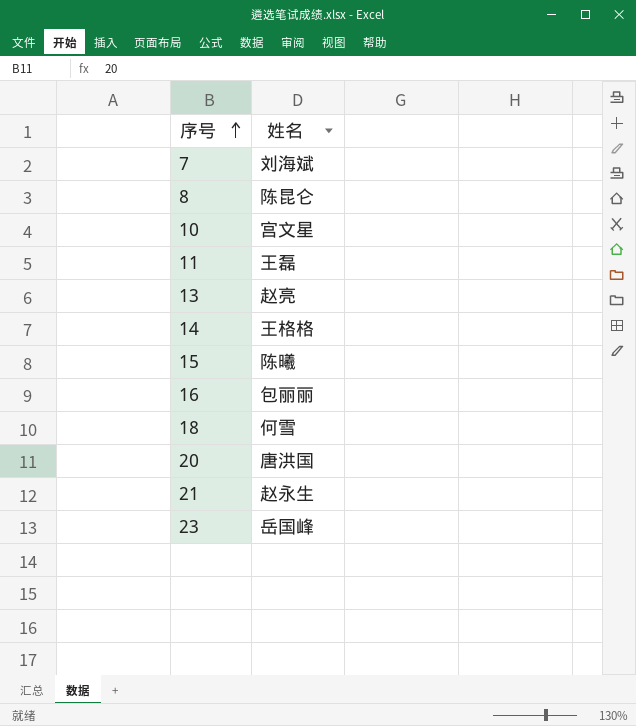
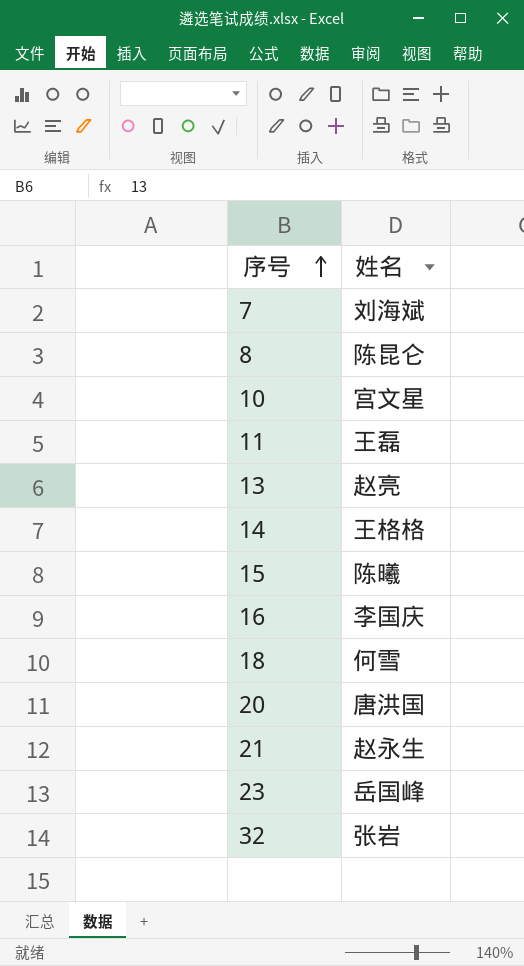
16 | 姓名: 包丽丽 -> 李国庆
row 32: none -> 张岩

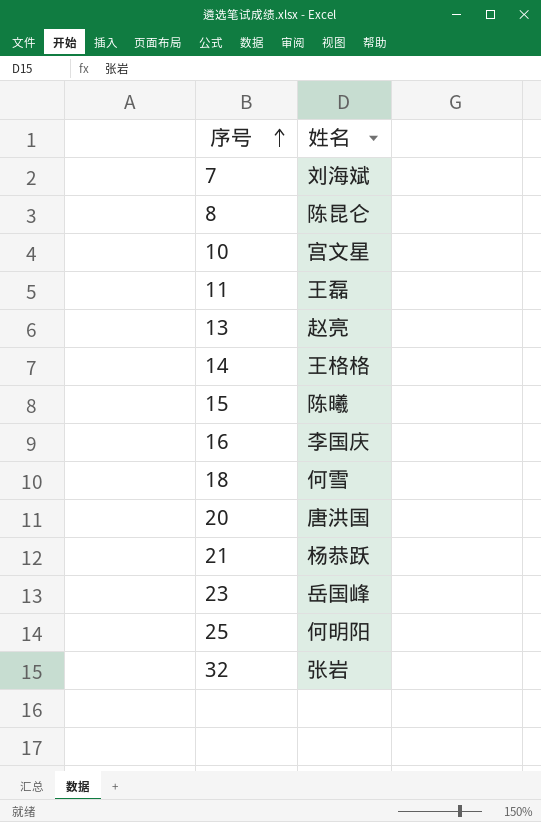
21 | 姓名: 赵永生 -> 杨恭跃
row 25: none -> 何明阳

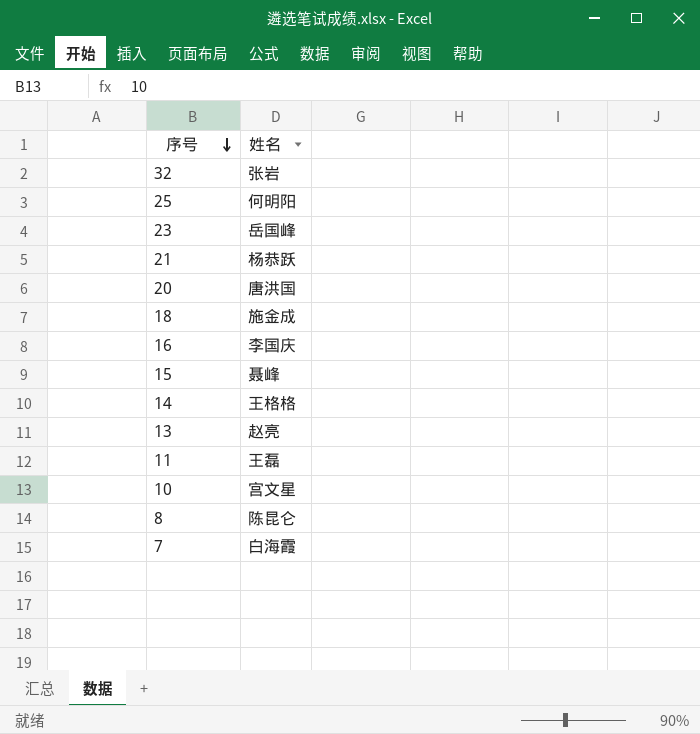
row order: 序号 ascending -> 序号 descending
18 | 姓名: 何雪 -> 施金成
15 | 姓名: 陈曦 -> 聂峰
7 | 姓名: 刘海斌 -> 白海霞

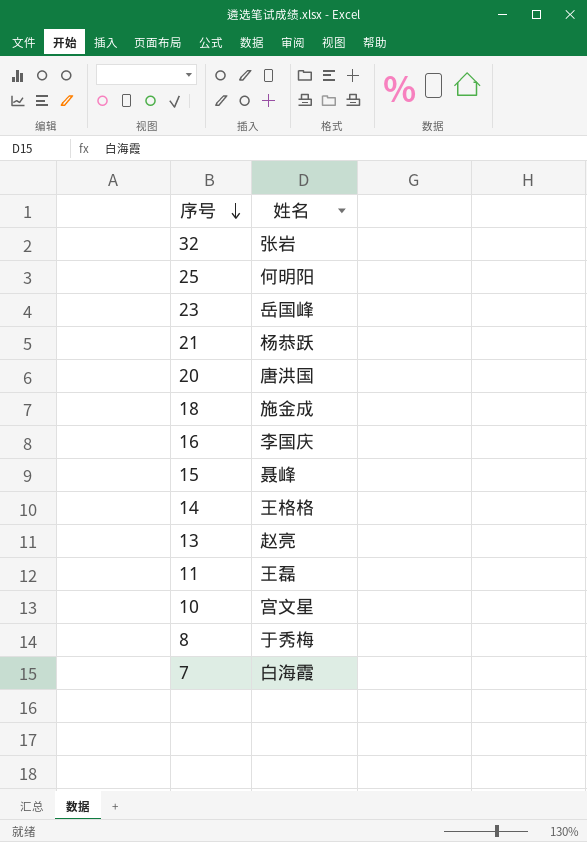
8 | 姓名: 陈昆仑 -> 于秀梅

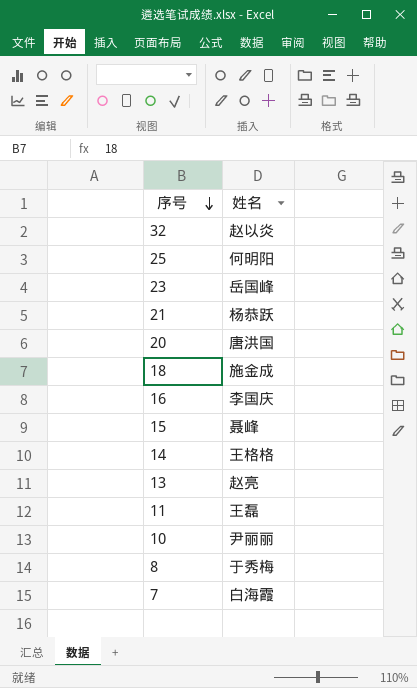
32 | 姓名: 张岩 -> 赵以炎
10 | 姓名: 宫文星 -> 尹丽丽

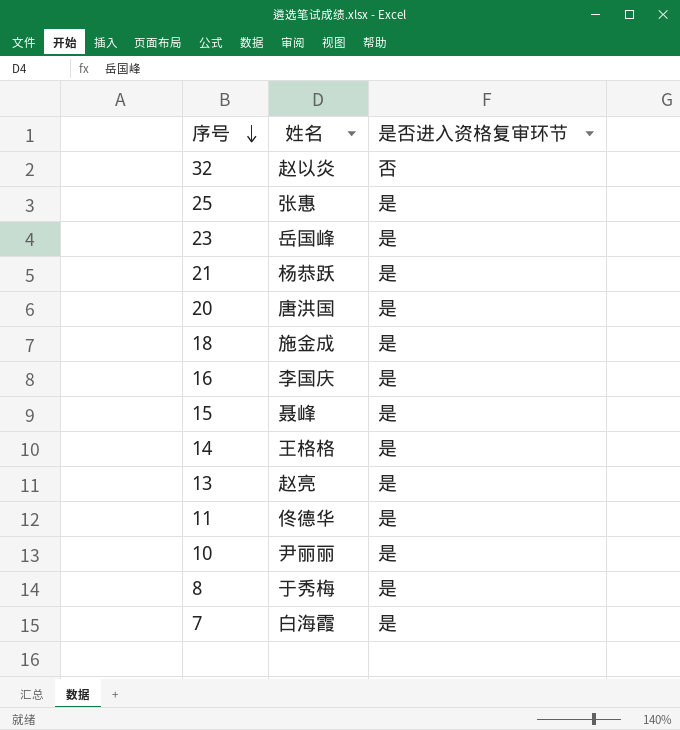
column 是否进入资格复审环节 | position: none -> 3
25 | 姓名: 何明阳 -> 张惠
11 | 姓名: 王磊 -> 佟德华

